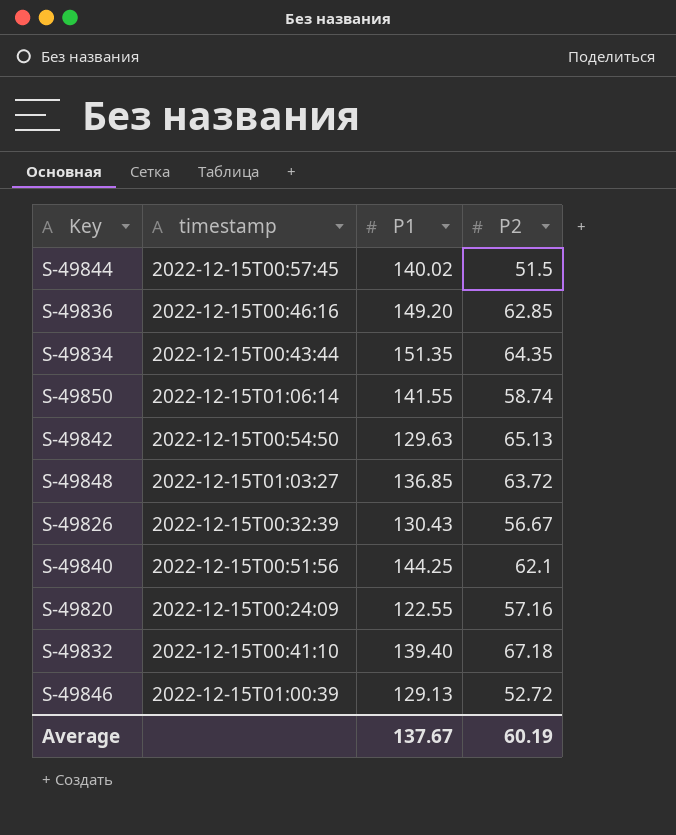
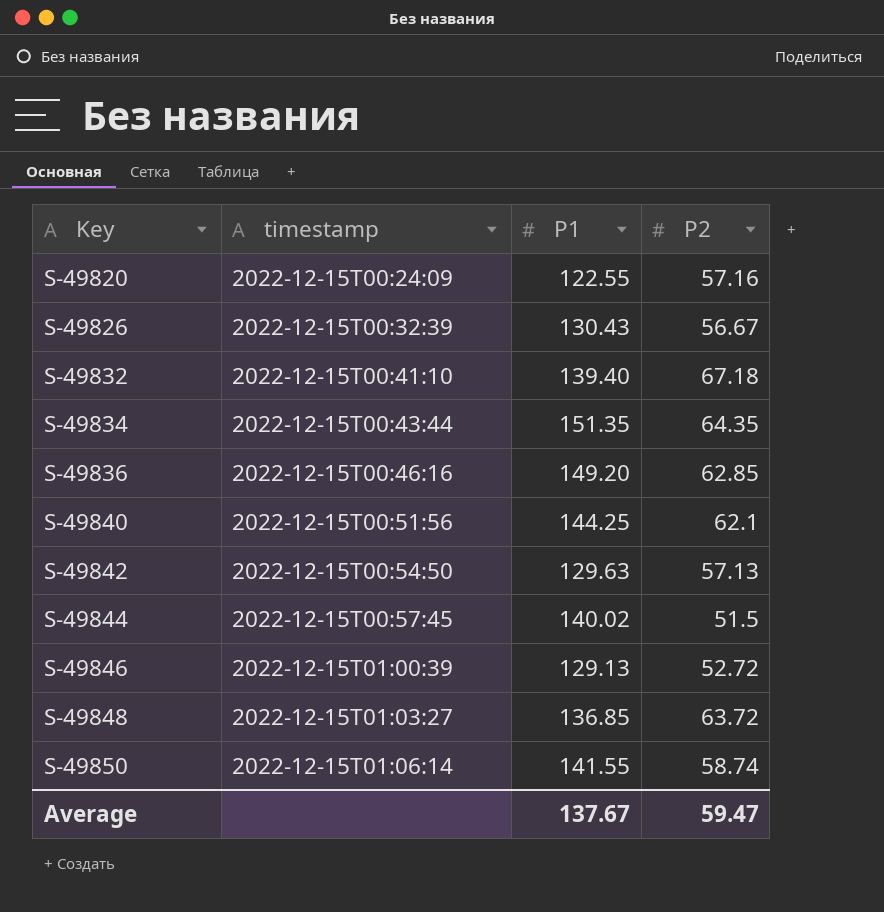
row order: none -> Key ascending
S-49842 | P2: 65.13 -> 57.13
Average | P2: 60.19 -> 59.47

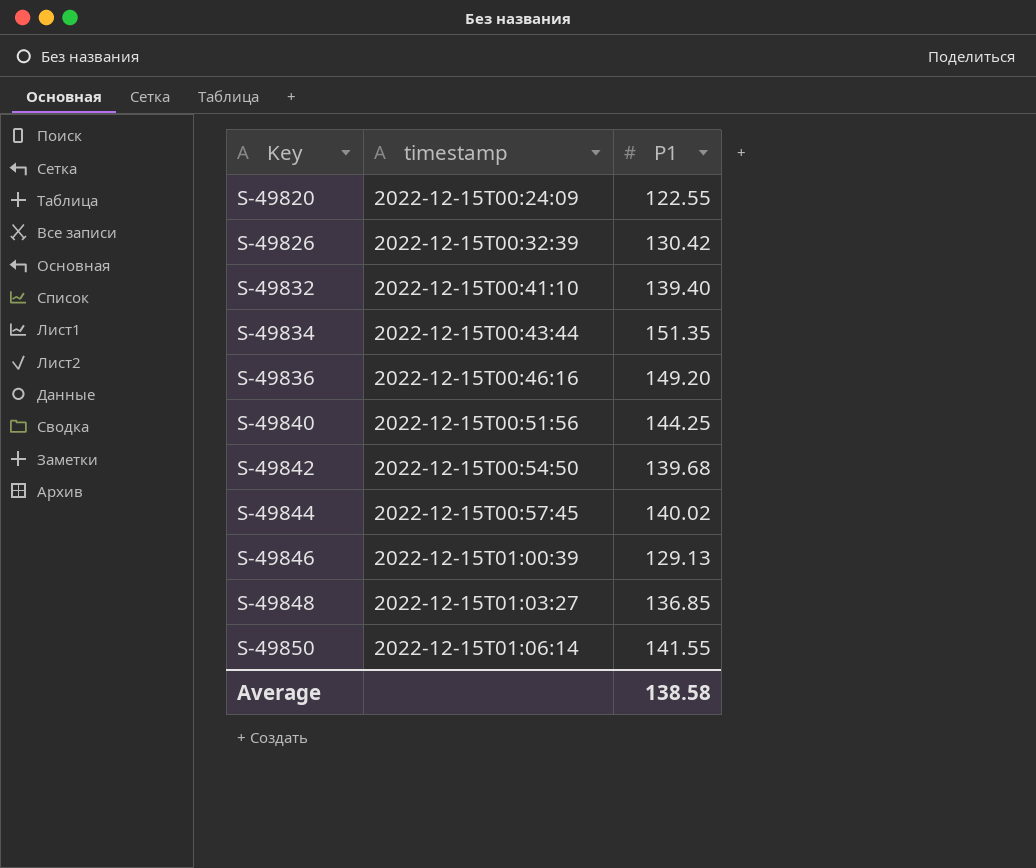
column P2 | position: 4 -> none
S-49826 | P1: 130.43 -> 130.42
S-49842 | P1: 129.63 -> 139.68
Average | P1: 137.67 -> 138.58

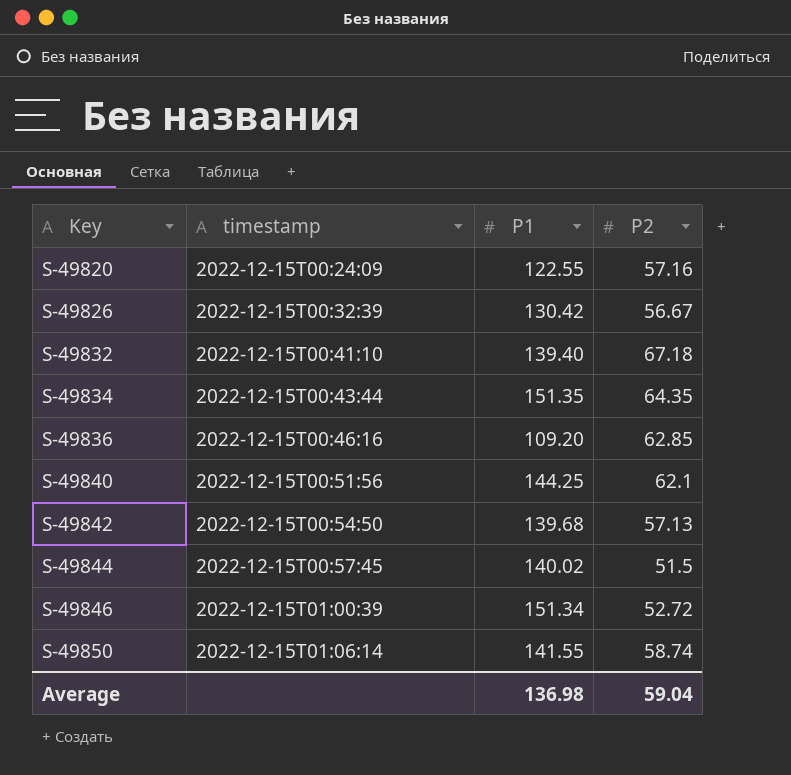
column P2 | position: none -> 4
row S-49848: 2022-12-15T01:03:27 | 136.85 -> none
S-49836 | P1: 149.20 -> 109.20
S-49846 | P1: 129.13 -> 151.34
Average | P1: 138.58 -> 136.98

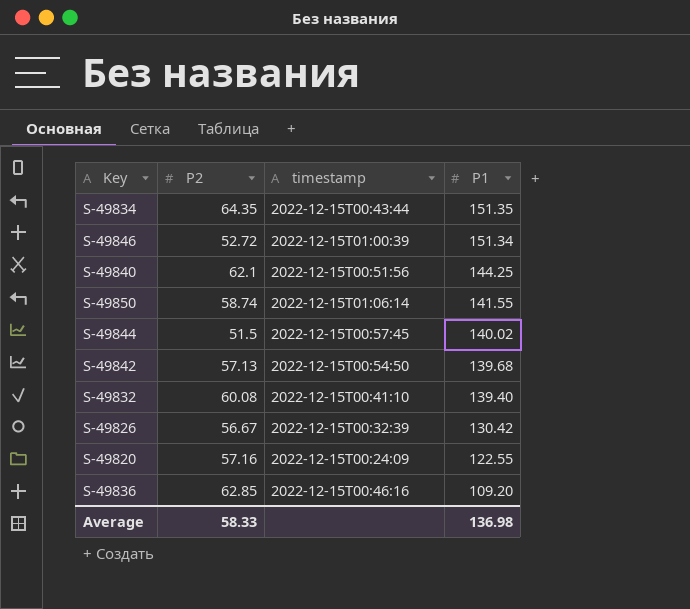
row order: Key ascending -> P1 descending
column P2 | position: 4 -> 2
S-49832 | P2: 67.18 -> 60.08
Average | P2: 59.04 -> 58.33

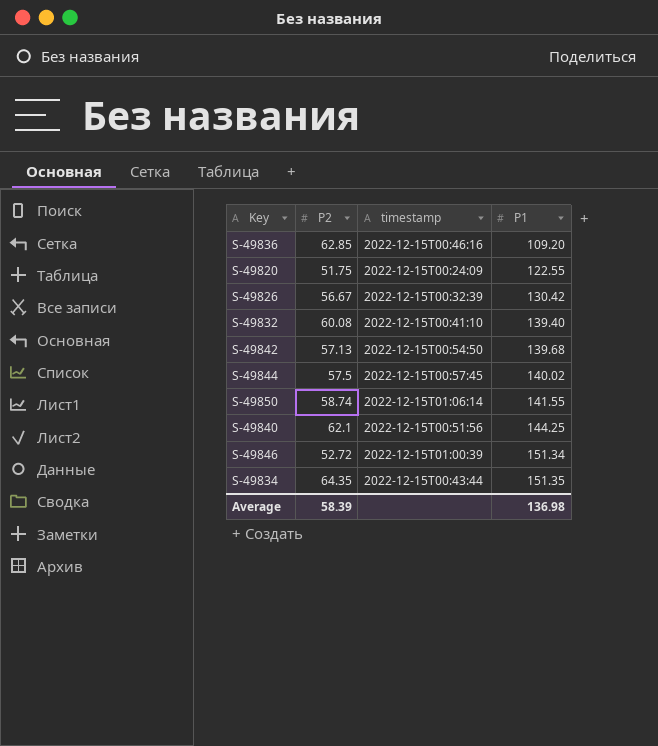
row order: P1 descending -> P1 ascending
S-49820 | P2: 57.16 -> 51.75
S-49844 | P2: 51.5 -> 57.5
Average | P2: 58.33 -> 58.39

